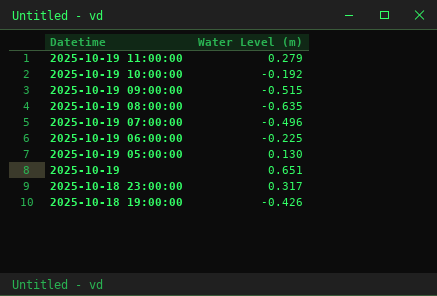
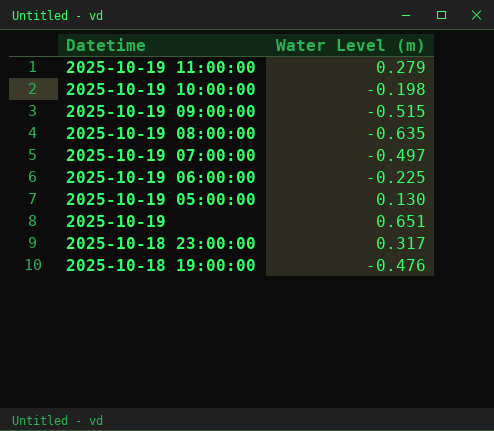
2025-10-19 10:00:00 | Water Level (m): -0.192 -> -0.198
2025-10-19 07:00:00 | Water Level (m): -0.496 -> -0.497
2025-10-18 19:00:00 | Water Level (m): -0.426 -> -0.476

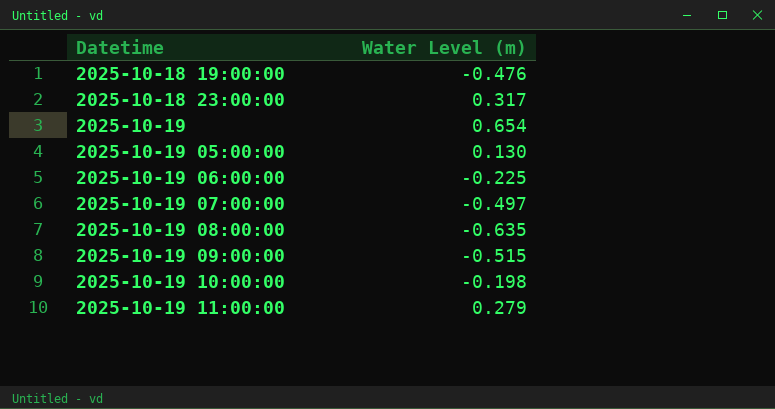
row order: Datetime descending -> Datetime ascending
2025-10-19 | Water Level (m): 0.651 -> 0.654

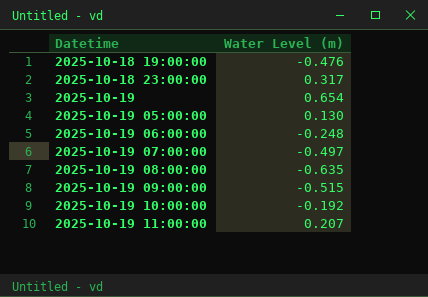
2025-10-19 06:00:00 | Water Level (m): -0.225 -> -0.248
2025-10-19 10:00:00 | Water Level (m): -0.198 -> -0.192
2025-10-19 11:00:00 | Water Level (m): 0.279 -> 0.207

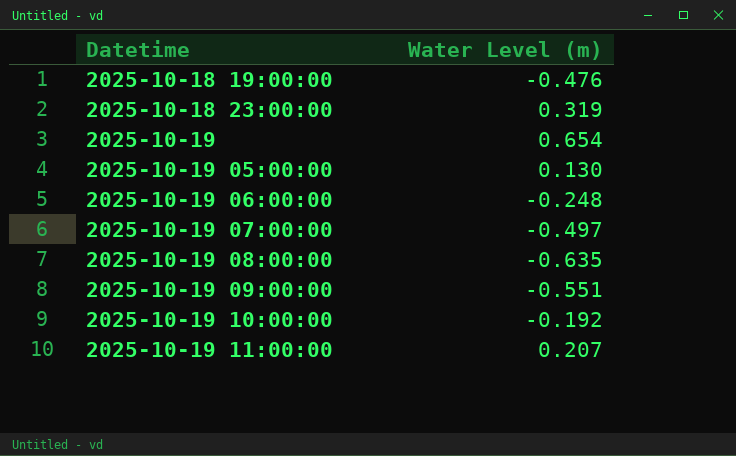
2025-10-18 23:00:00 | Water Level (m): 0.317 -> 0.319
2025-10-19 09:00:00 | Water Level (m): -0.515 -> -0.551

